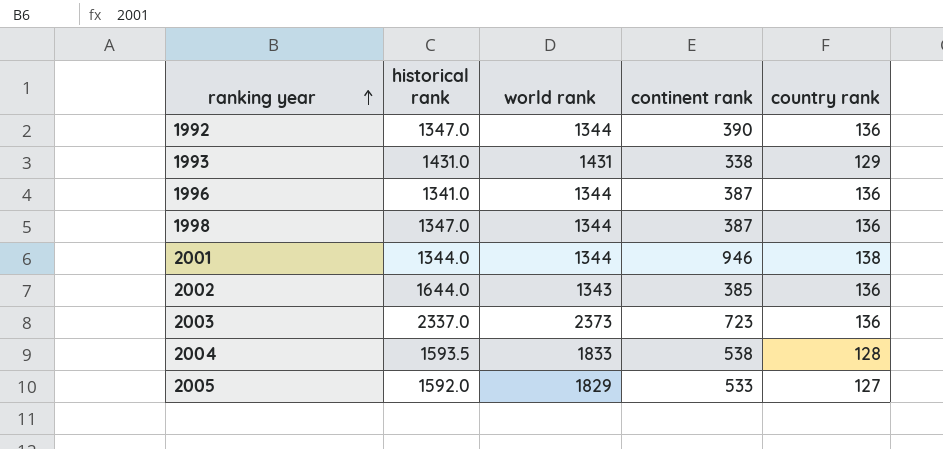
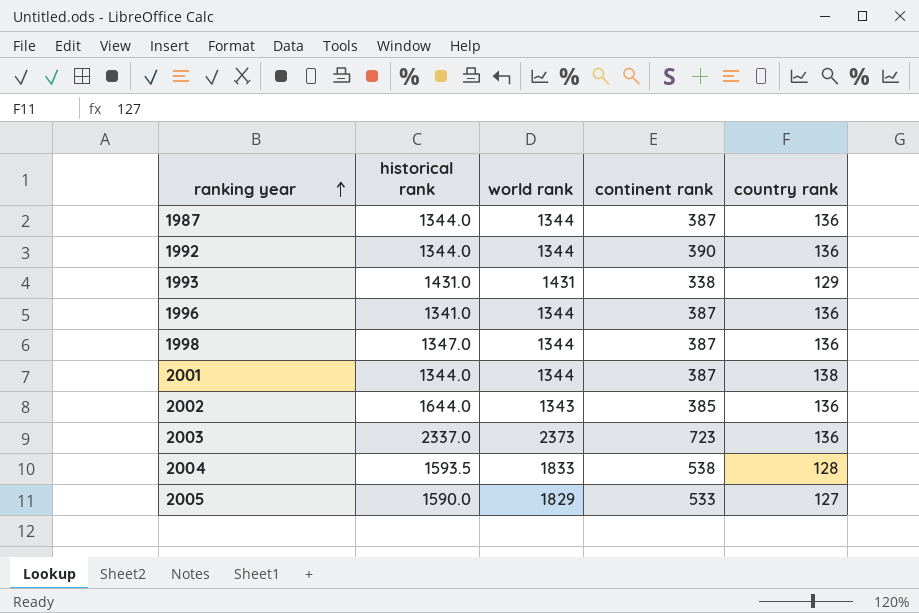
row 1987: none -> 1344.0 | 1344 | 387 | 136
1992 | historical rank: 1347.0 -> 1344.0
2001 | continent rank: 946 -> 387
2005 | historical rank: 1592.0 -> 1590.0

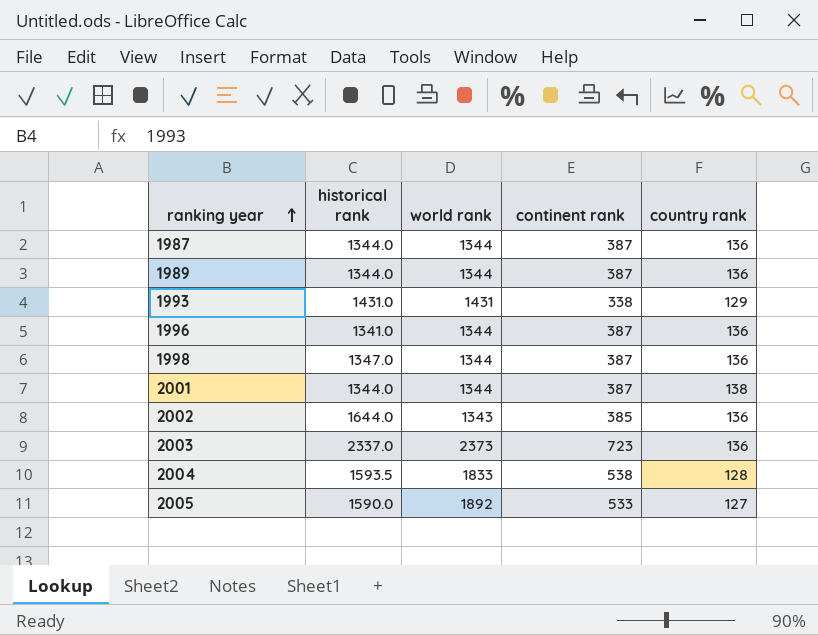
row 1992: 1344.0 | 1344 | 390 | 136 -> none
row 1989: none -> 1344.0 | 1344 | 387 | 136
2005 | world rank: 1829 -> 1892

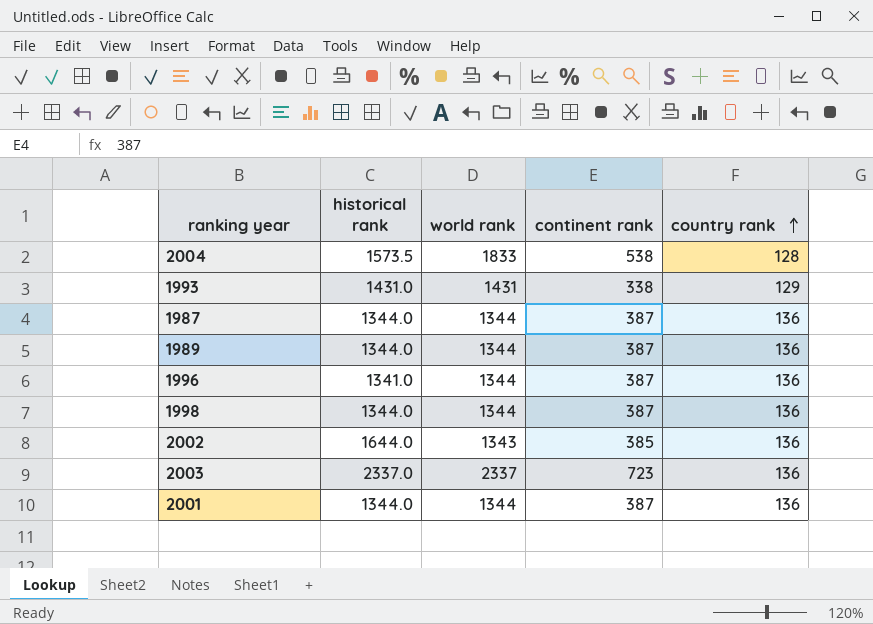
row order: ranking year ascending -> country rank ascending
row 2005: 1590.0 | 1892 | 533 | 127 -> none
2004 | historical rank: 1593.5 -> 1573.5
1998 | historical rank: 1347.0 -> 1344.0
2003 | world rank: 2373 -> 2337
2001 | country rank: 138 -> 136

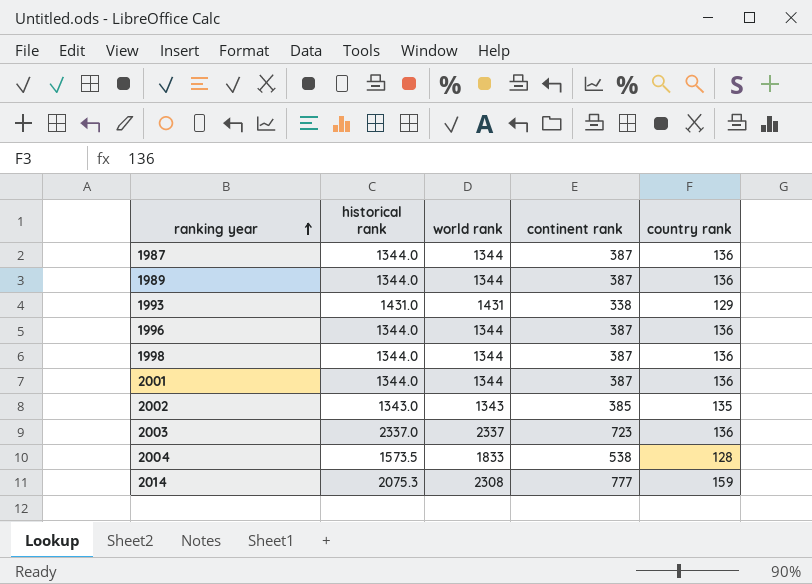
row order: country rank ascending -> ranking year ascending
1996 | historical rank: 1341.0 -> 1344.0
2002 | historical rank: 1644.0 -> 1343.0
2002 | country rank: 136 -> 135
row 2014: none -> 2075.3 | 2308 | 777 | 159

